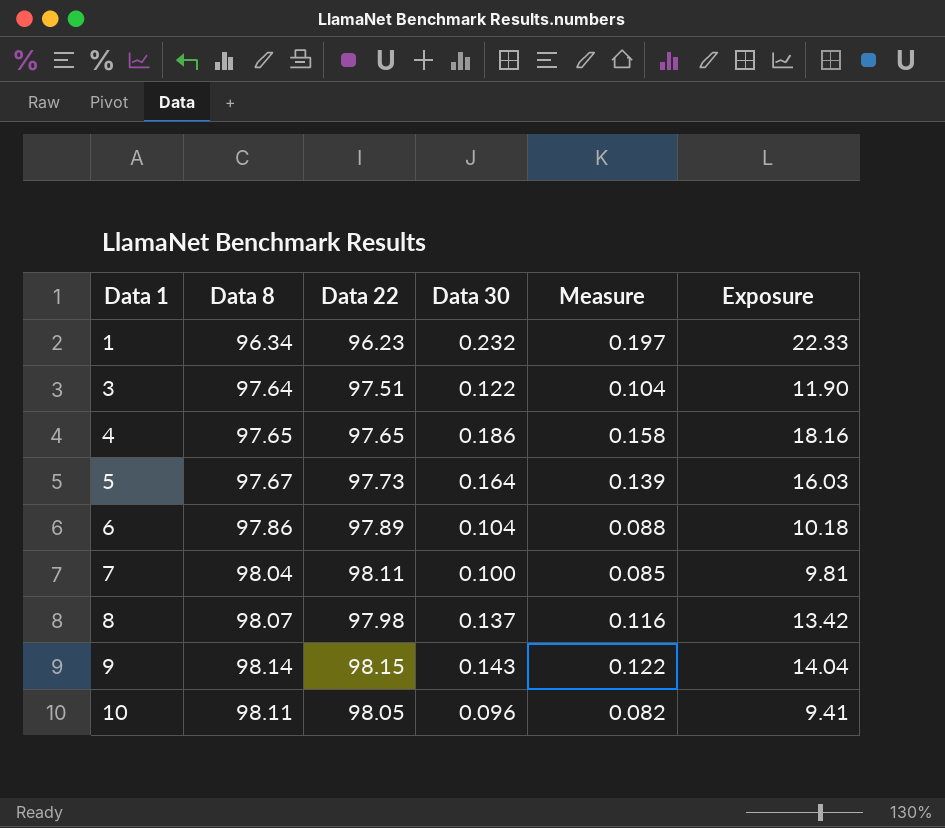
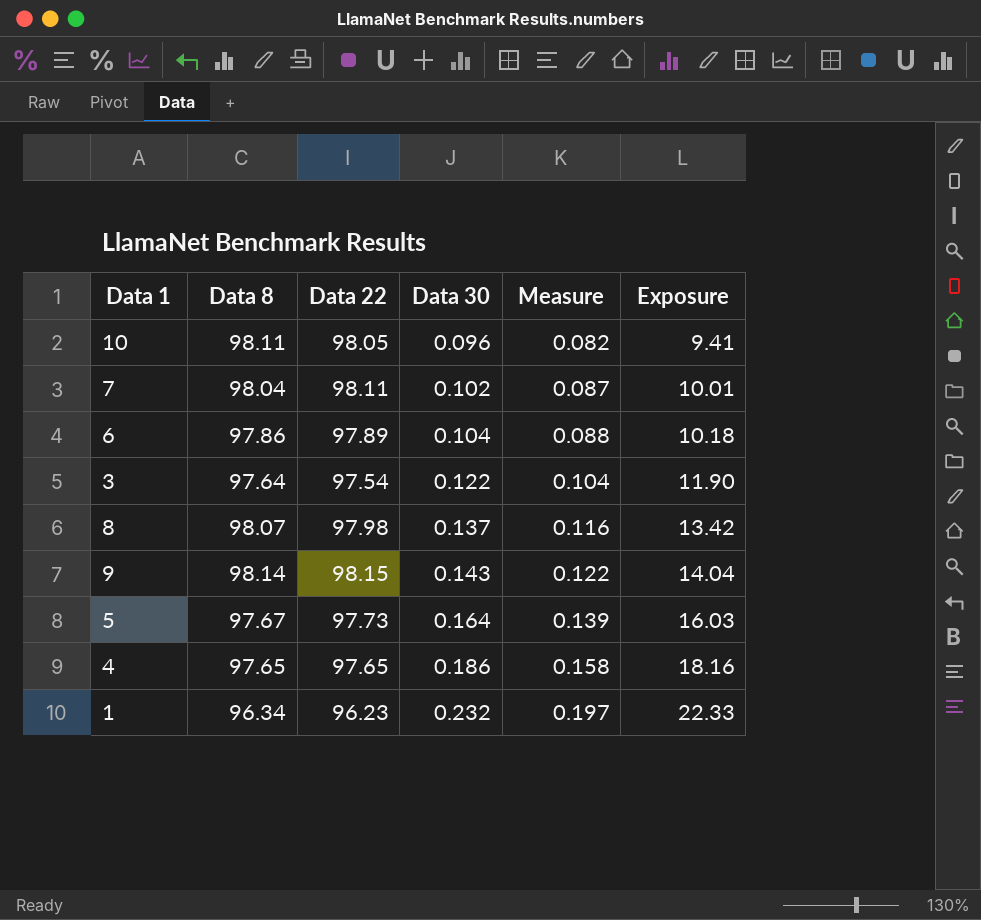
row order: Data 1 ascending -> Data 30 ascending
7 | Data 30: 0.100 -> 0.102
7 | Measure: 0.085 -> 0.087
7 | Exposure: 9.81 -> 10.01
3 | Data 22: 97.51 -> 97.54

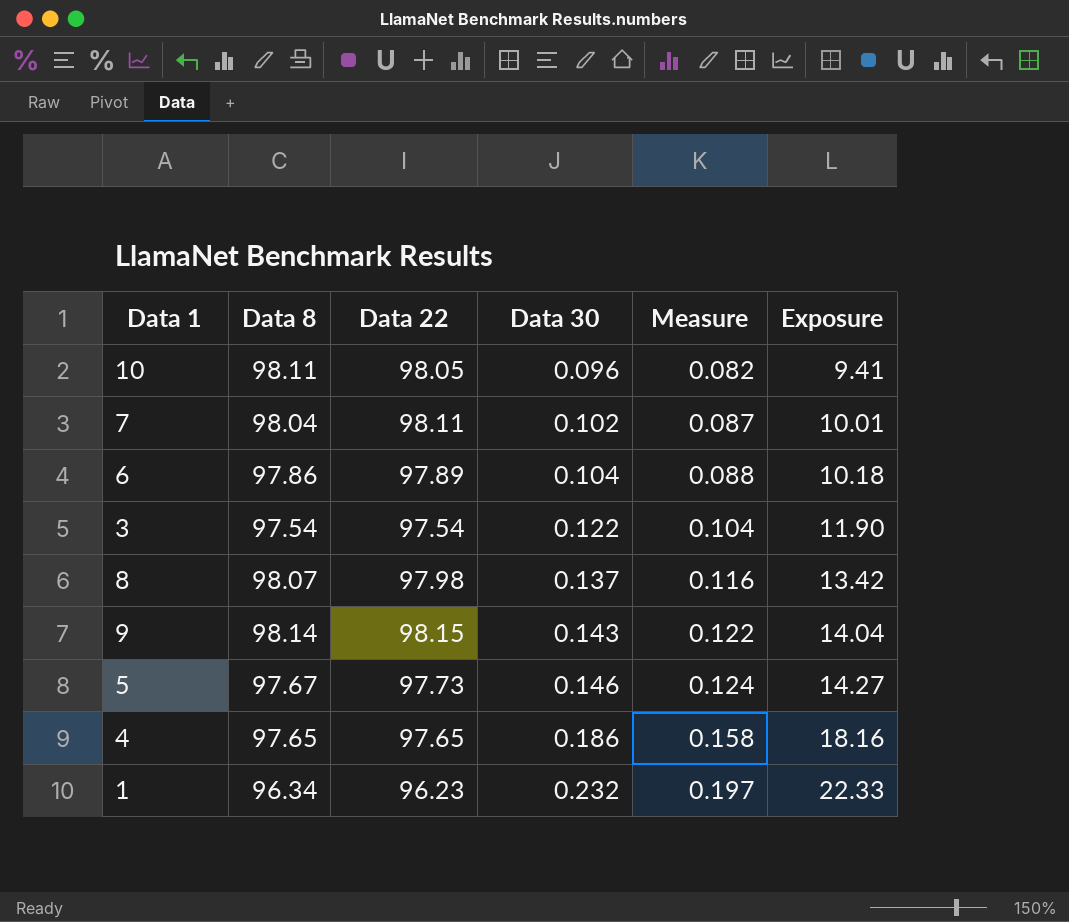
3 | Data 8: 97.64 -> 97.54
5 | Data 30: 0.164 -> 0.146
5 | Measure: 0.139 -> 0.124
5 | Exposure: 16.03 -> 14.27

